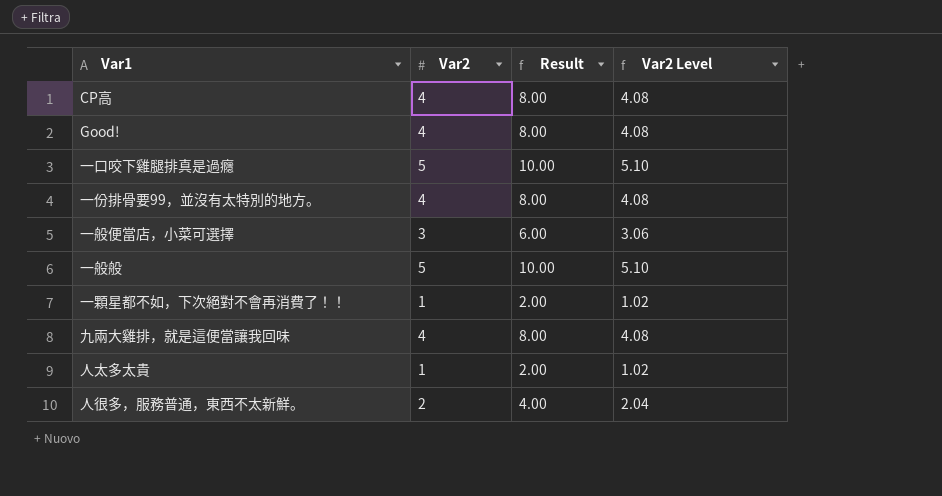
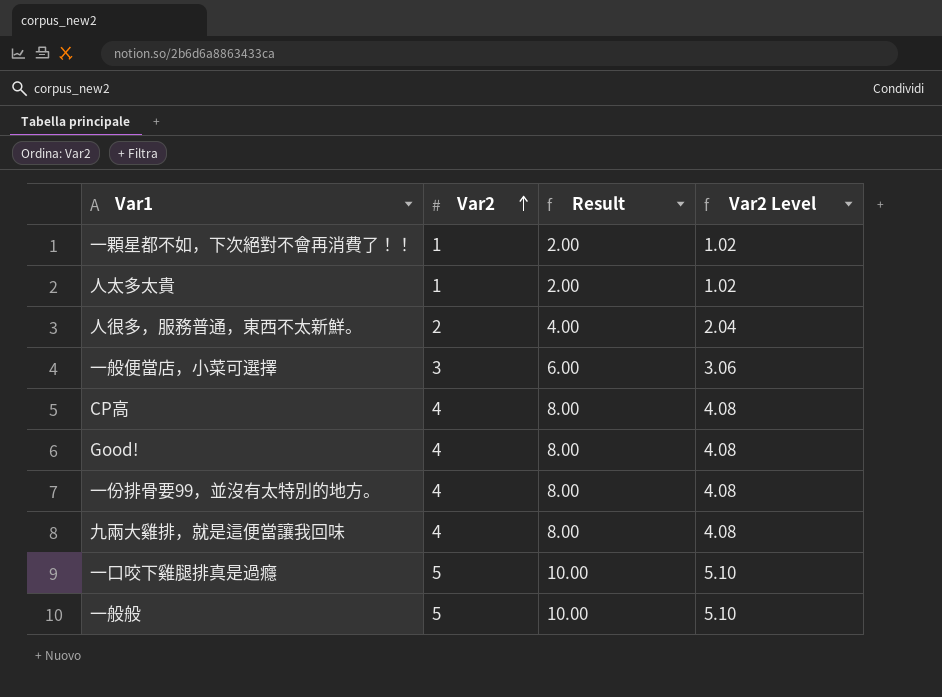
row order: none -> Var2 ascending

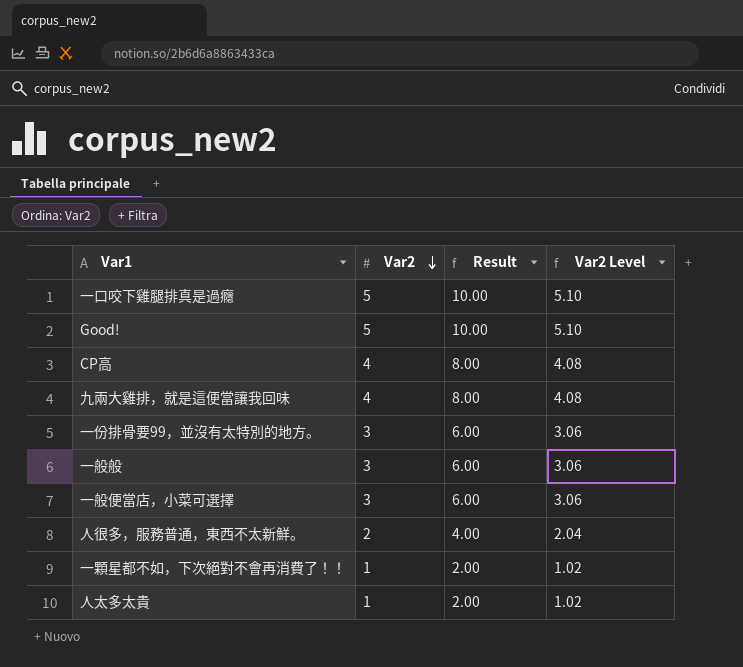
row order: Var2 ascending -> Var2 descending
Good! | Var2: 4 -> 5
Good! | Result: 8.00 -> 10.00
Good! | Var2 Level: 4.08 -> 5.10
一份排骨要99，並沒有太特別的地方。 | Var2: 4 -> 3
一份排骨要99，並沒有太特別的地方。 | Result: 8.00 -> 6.00
一份排骨要99，並沒有太特別的地方。 | Var2 Level: 4.08 -> 3.06
一般般 | Var2: 5 -> 3
一般般 | Result: 10.00 -> 6.00
一般般 | Var2 Level: 5.10 -> 3.06

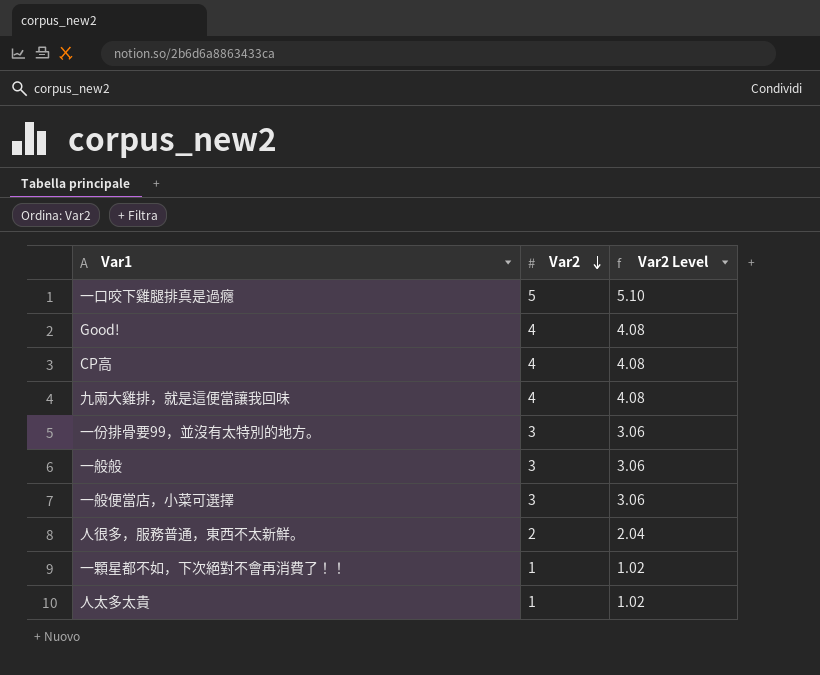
column Result | formula: [Var2] * 2 -> none
Good! | Var2: 5 -> 4
Good! | Var2 Level: 5.10 -> 4.08

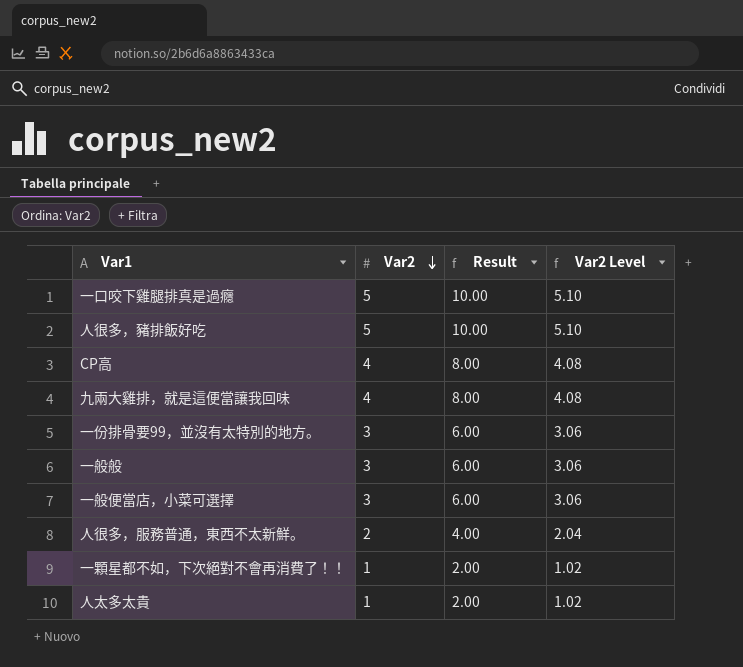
column Result | formula: none -> [Var2] * 2
row Good!: 4 | 4.08 -> none
row 人很多，豬排飯好吃: none -> 5 | 10.00 | 5.10

